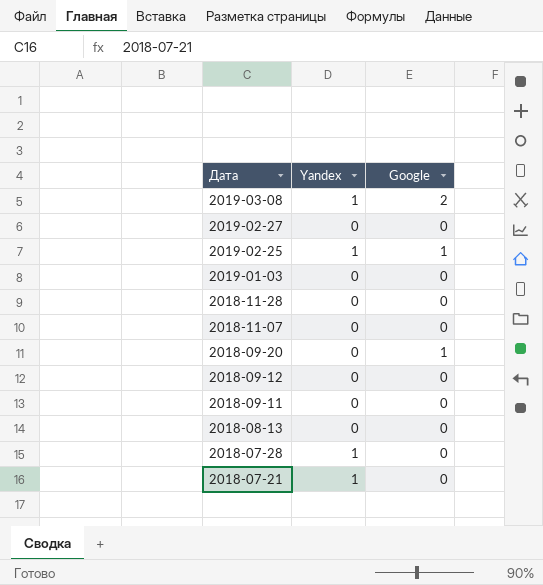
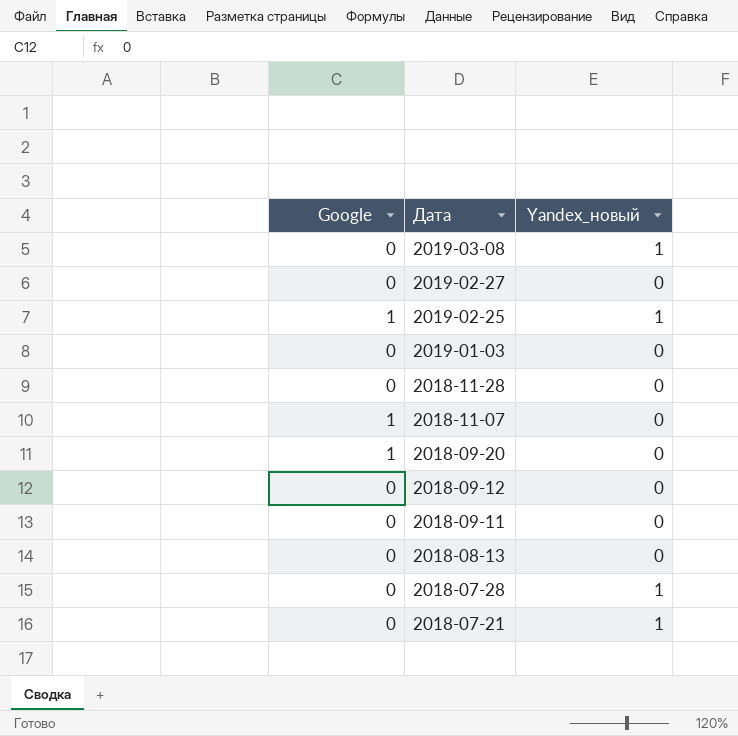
column Google | position: 3 -> 1
column name: Yandex -> Yandex_новый
2019-03-08 | Google: 2 -> 0
2018-11-07 | Google: 0 -> 1

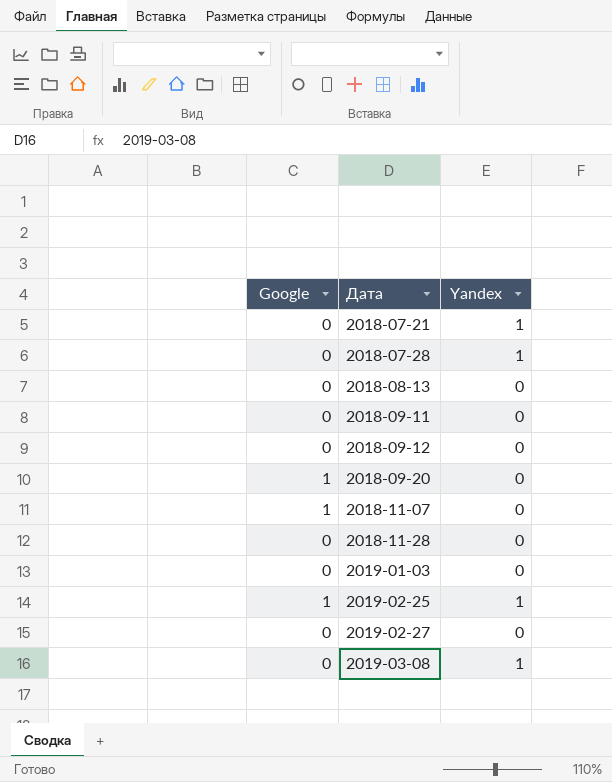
row order: Дата descending -> Дата ascending
column name: Yandex_новый -> Yandex

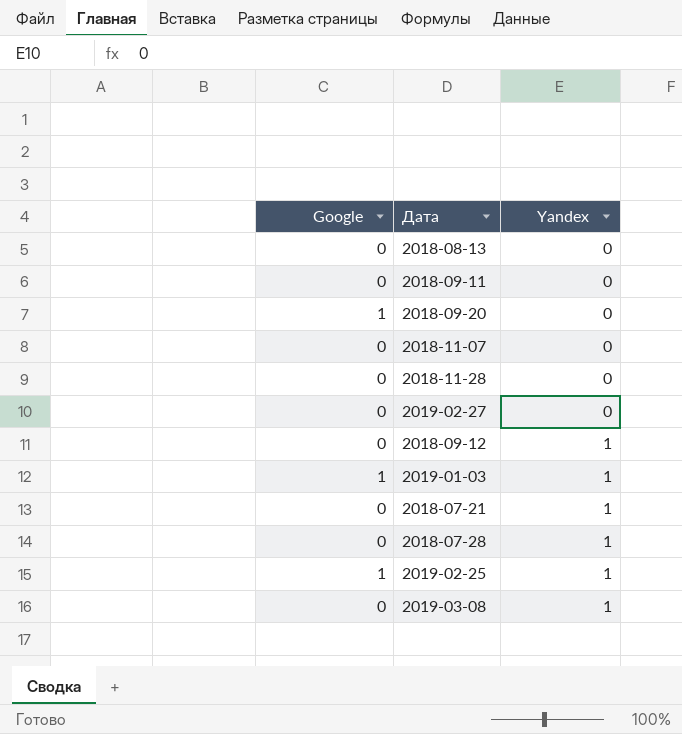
row order: Дата ascending -> Yandex ascending
2018-11-07 | Google: 1 -> 0
2018-09-12 | Yandex: 0 -> 1
2019-01-03 | Google: 0 -> 1
2019-01-03 | Yandex: 0 -> 1

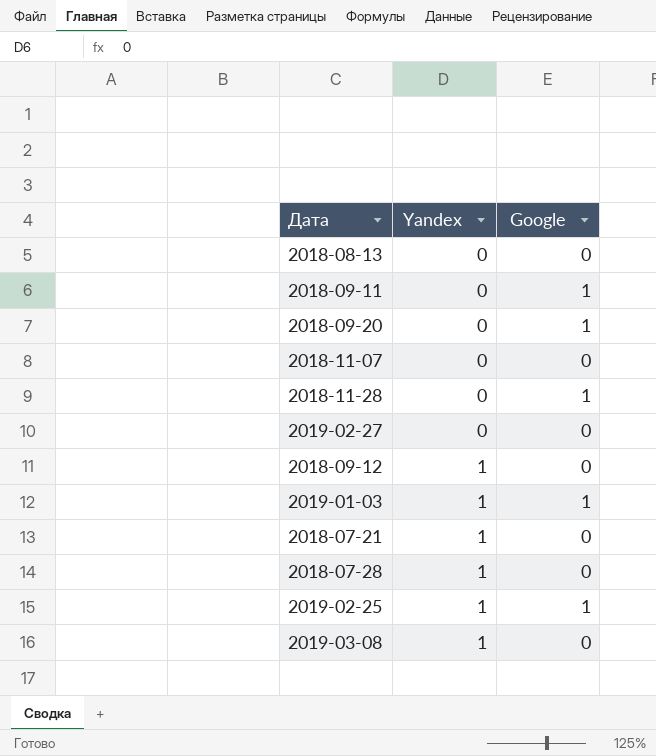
column Google | position: 1 -> 3
2018-09-11 | Google: 0 -> 1
2018-11-28 | Google: 0 -> 1

